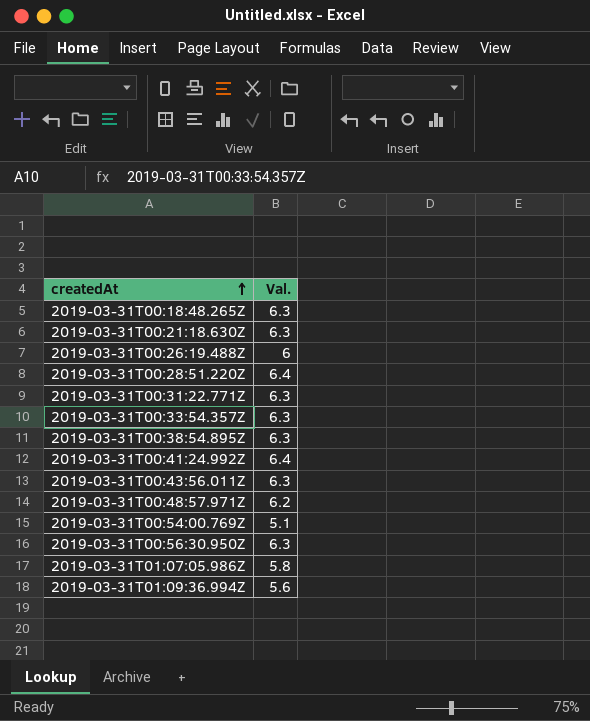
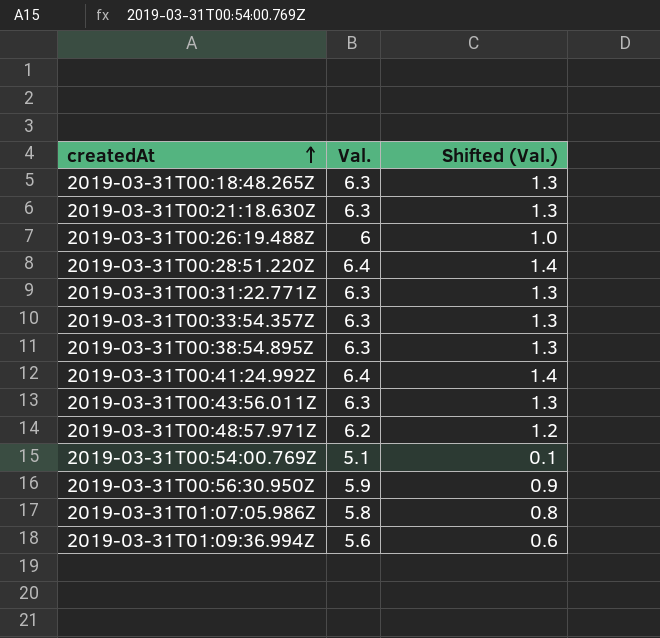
column Shifted (Val.) | formula: none -> [Val.] - 5
2019-03-31T00:56:30.950Z | Val.: 6.3 -> 5.9

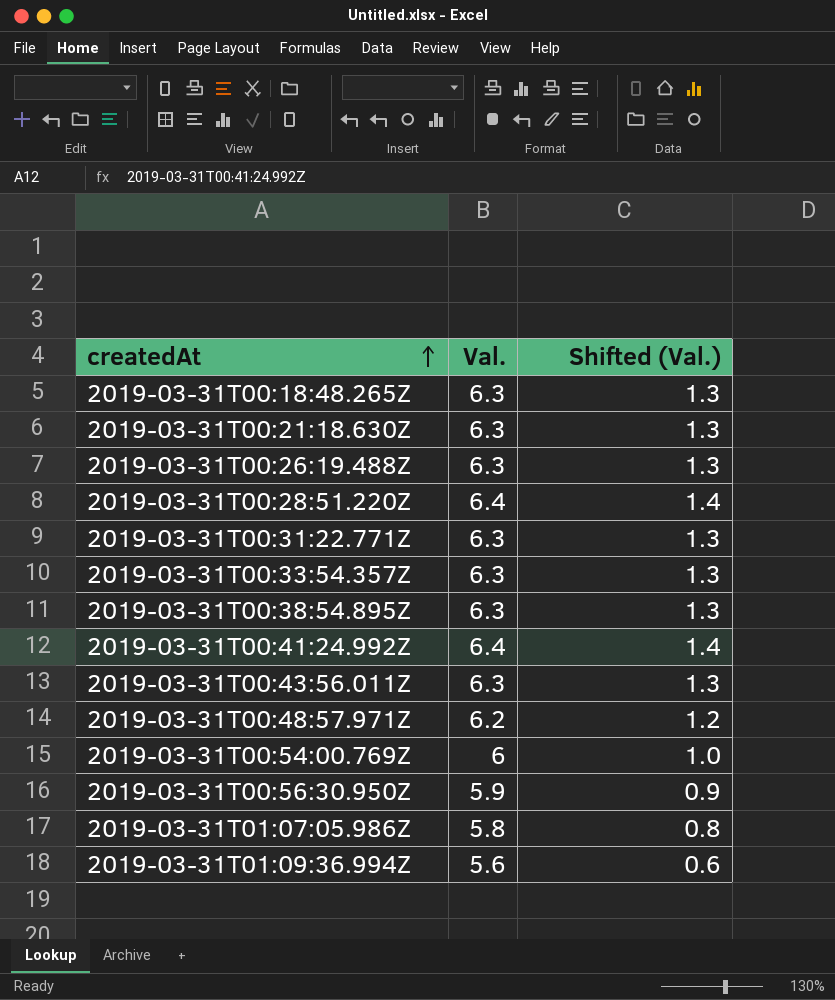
2019-03-31T00:26:19.488Z | Val.: 6 -> 6.3
2019-03-31T00:26:19.488Z | Shifted (Val.): 1.0 -> 1.3
2019-03-31T00:54:00.769Z | Val.: 5.1 -> 6
2019-03-31T00:54:00.769Z | Shifted (Val.): 0.1 -> 1.0

